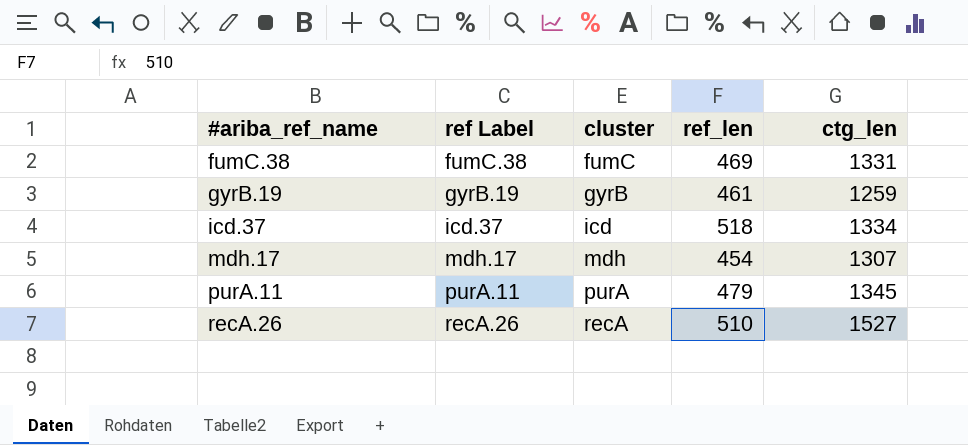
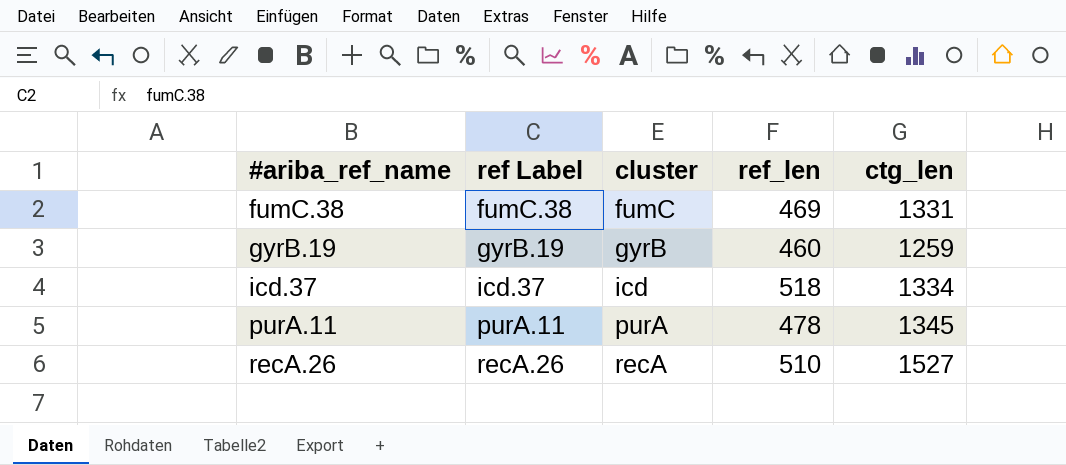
row mdh.17: mdh.17 | mdh | 454 | 1307 -> none
gyrB.19 | ref_len: 461 -> 460
purA.11 | ref_len: 479 -> 478

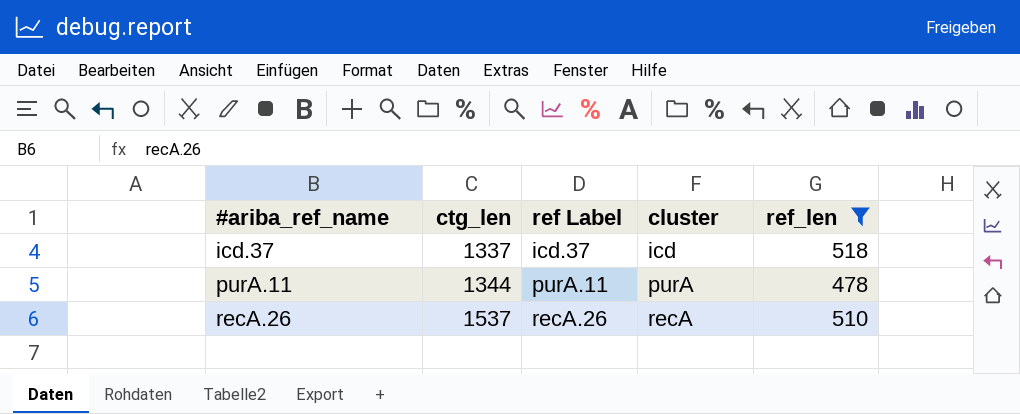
filter: none -> ref_len >= 478
column ctg_len | position: 5 -> 2
icd.37 | ctg_len: 1334 -> 1337
purA.11 | ctg_len: 1345 -> 1344
recA.26 | ctg_len: 1527 -> 1537

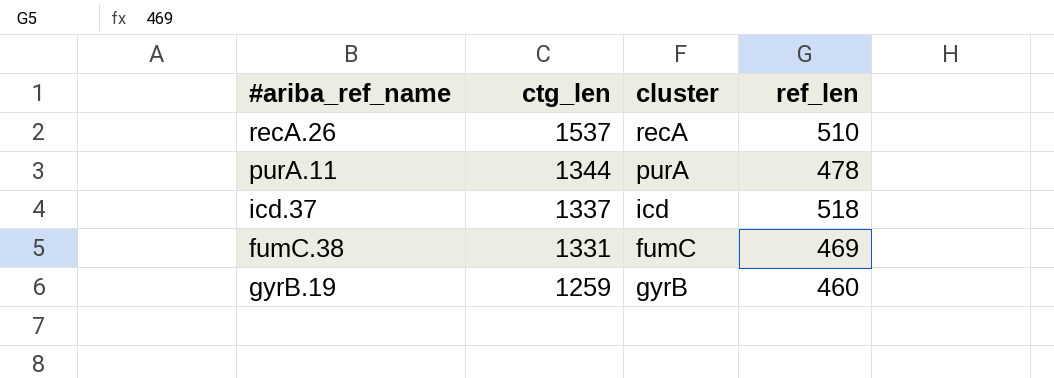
filter: ref_len >= 478 -> none
row order: #ariba_ref_name ascending -> ctg_len descending
column ref Label | position: 3 -> none

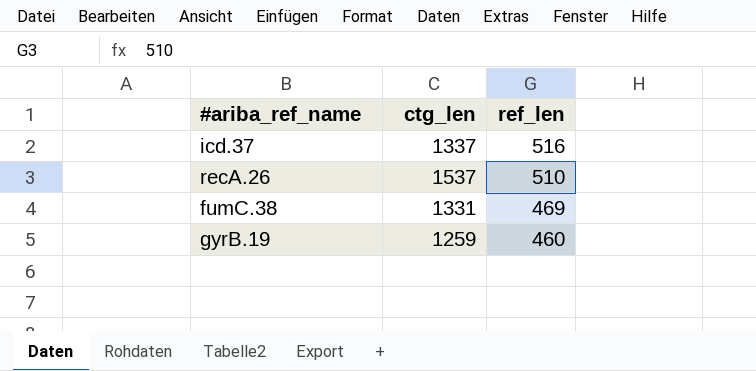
row order: ctg_len descending -> ref_len descending
column cluster | position: 3 -> none
row purA.11: 1344 | purA | 478 -> none
icd.37 | ref_len: 518 -> 516

